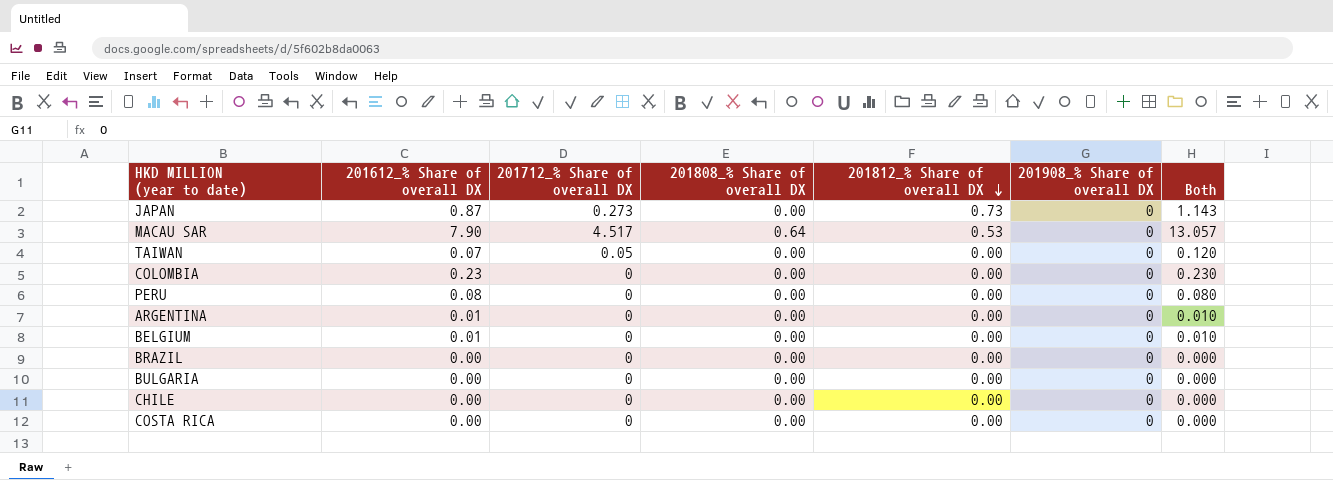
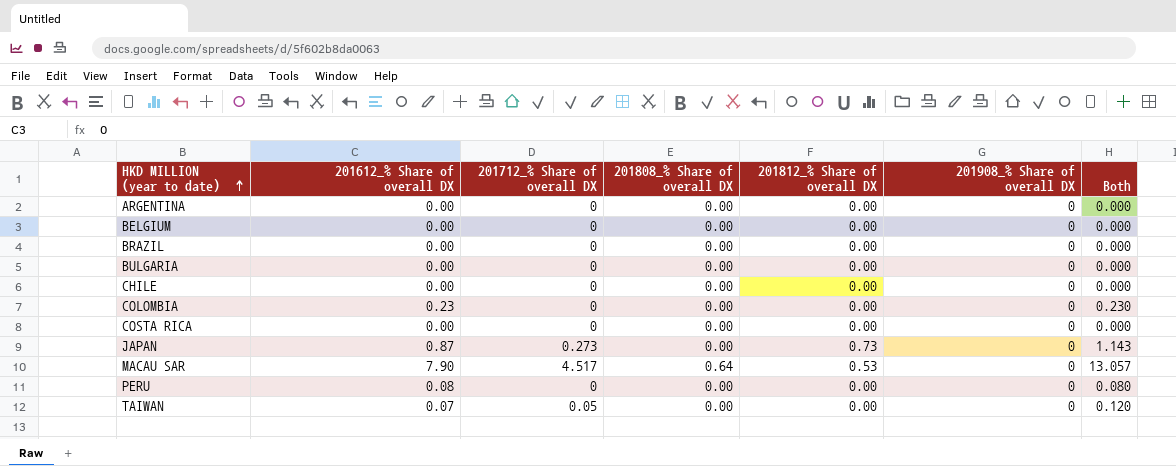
row order: 201812_% Share of overall DX descending -> HKD MILLION (year to date) ascending
ARGENTINA | 201612_% Share of overall DX: 0.01 -> 0.00
ARGENTINA | Both: 0.010 -> 0.000
BELGIUM | 201612_% Share of overall DX: 0.01 -> 0.00
BELGIUM | Both: 0.010 -> 0.000

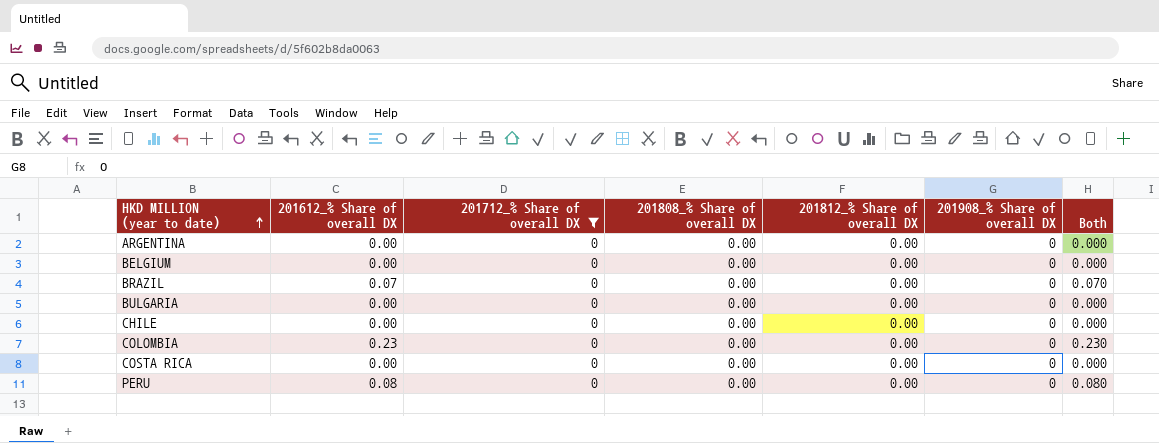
filter: none -> 201712_% Share of overall DX = 0
BRAZIL | 201612_% Share of overall DX: 0.00 -> 0.07
BRAZIL | Both: 0.000 -> 0.070

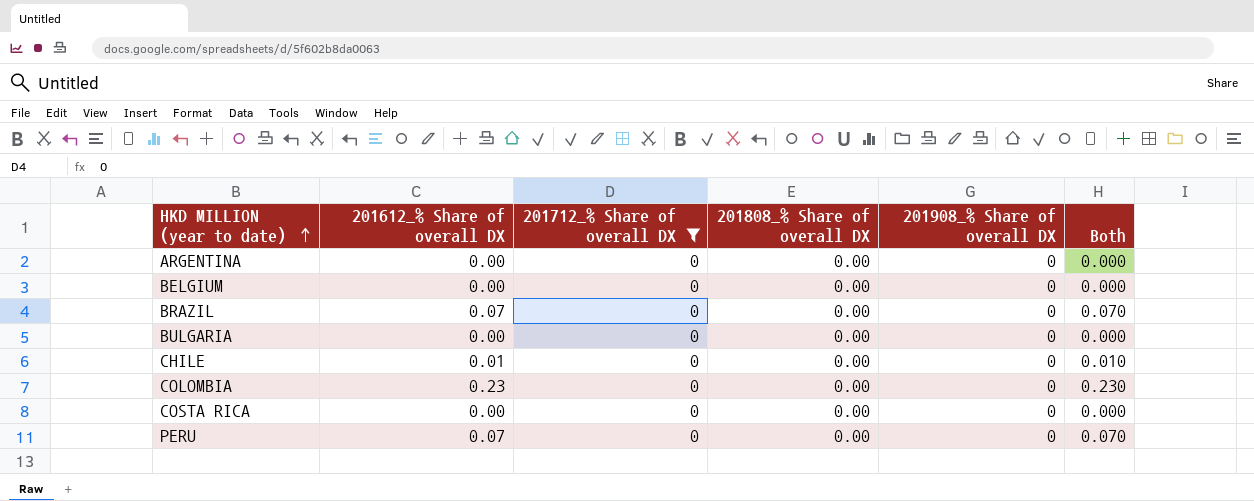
column 201812_% Share of overall DX | position: 5 -> none
CHILE | 201612_% Share of overall DX: 0.00 -> 0.01
CHILE | Both: 0.000 -> 0.010
PERU | 201612_% Share of overall DX: 0.08 -> 0.07
PERU | Both: 0.080 -> 0.070

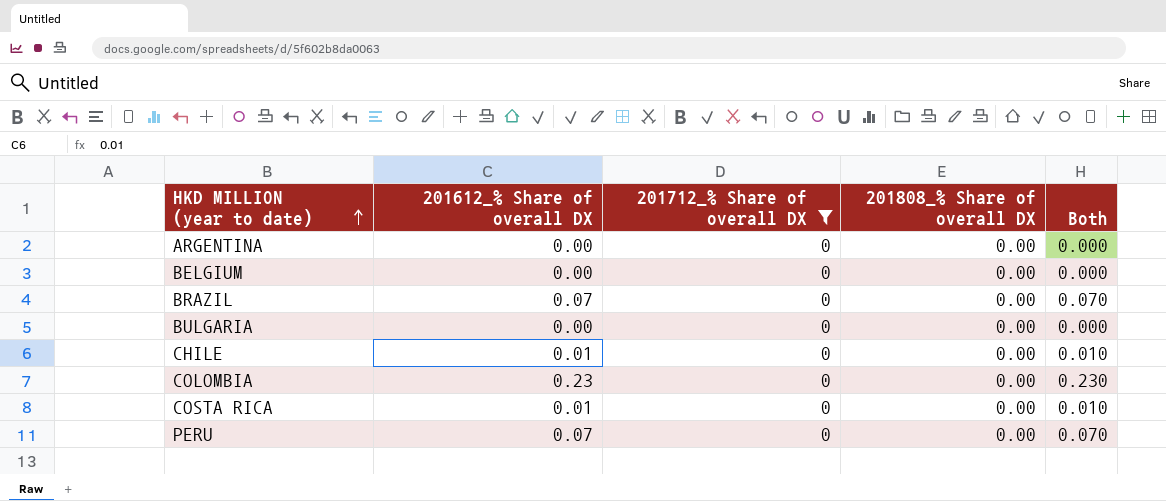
column 201908_% Share of overall DX | position: 5 -> none
COSTA RICA | 201612_% Share of overall DX: 0.00 -> 0.01
COSTA RICA | Both: 0.000 -> 0.010

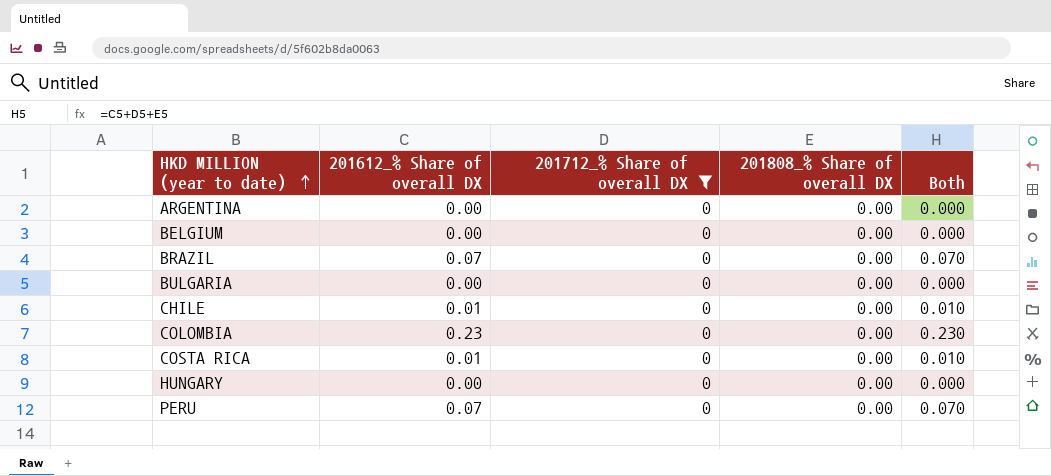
row HUNGARY: none -> 0.00 | 0 | 0.00 | 0.000

